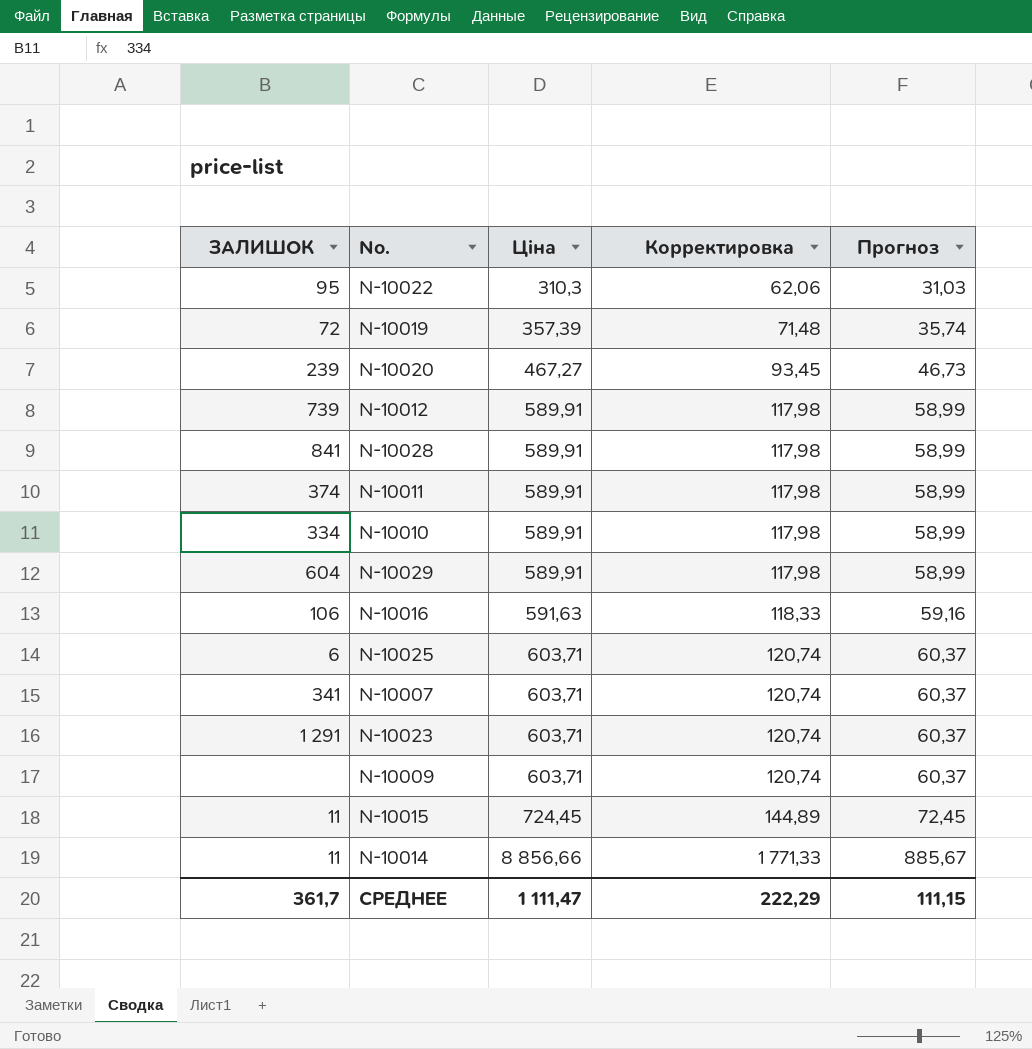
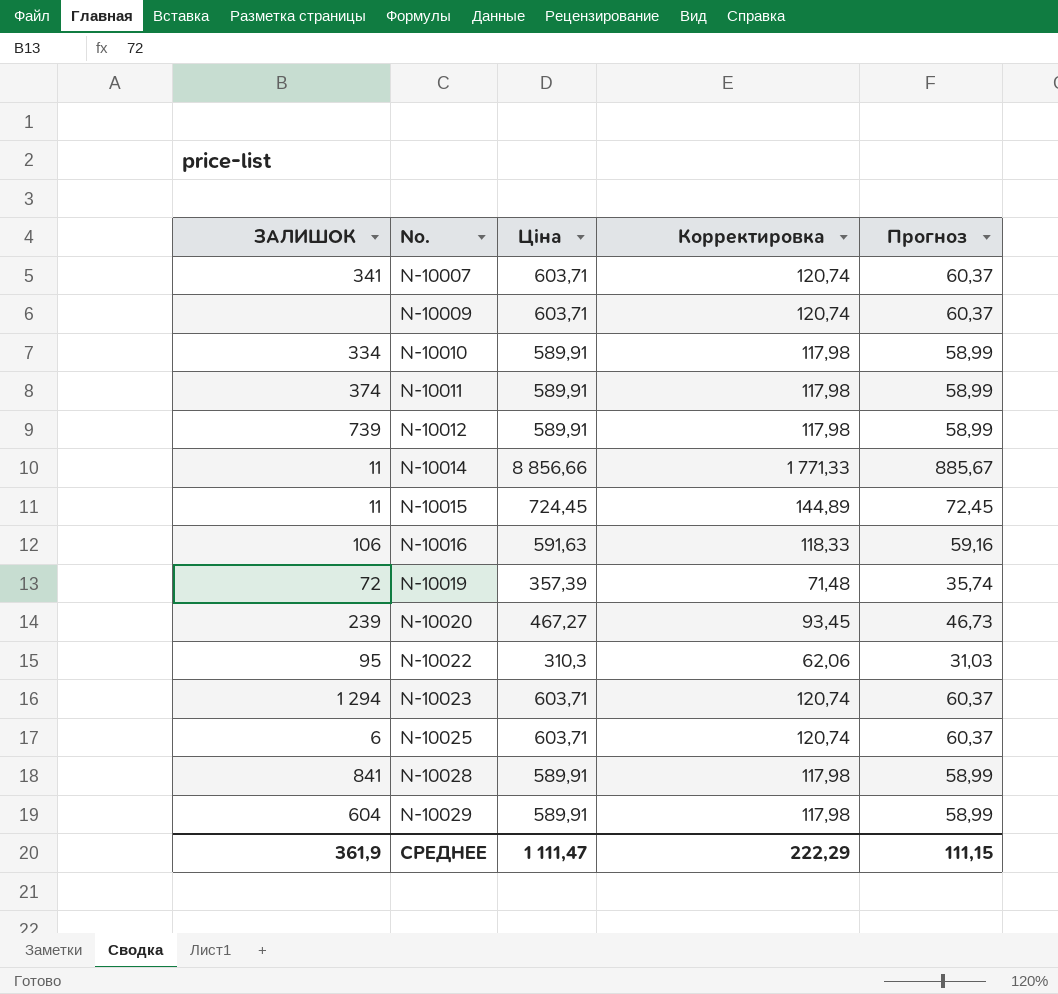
row order: Ціна ascending -> No. ascending
N-10023 | ЗАЛИШОК: 1 291 -> 1 294
СРЕДНЕЕ | ЗАЛИШОК: 361,7 -> 361,9

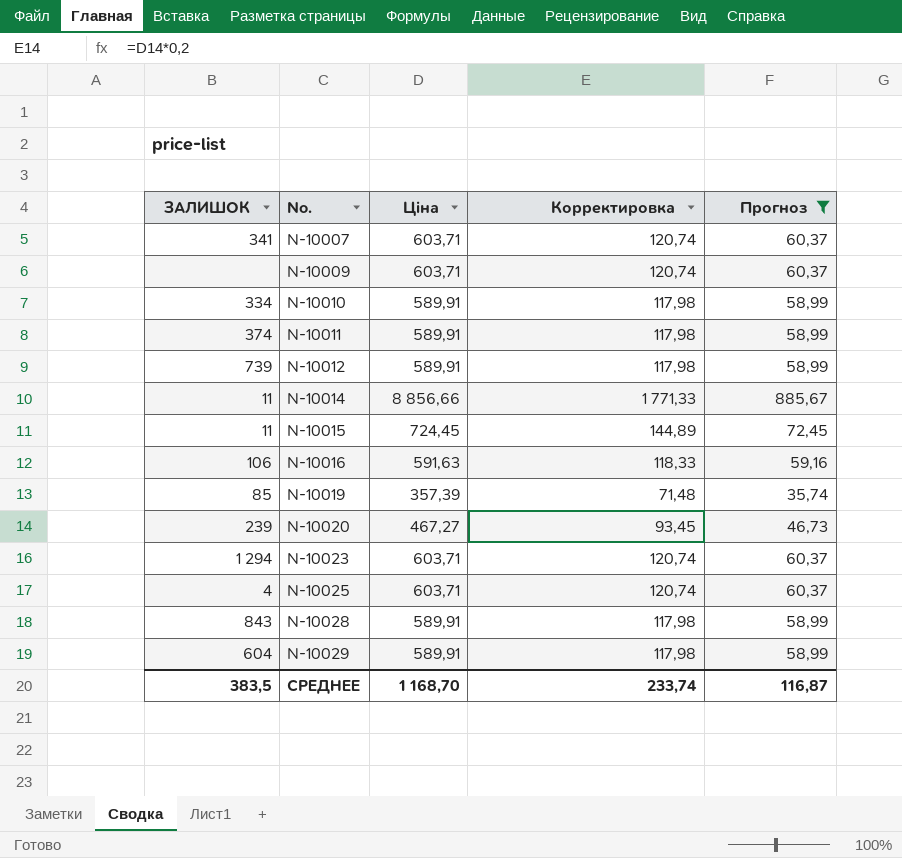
filter: none -> Прогноз != 31,03
N-10019 | ЗАЛИШОК: 72 -> 85
N-10025 | ЗАЛИШОК: 6 -> 4
N-10028 | ЗАЛИШОК: 841 -> 843
СРЕДНЕЕ | ЗАЛИШОК: 361,9 -> 383,5
СРЕДНЕЕ | Ціна: 1 111,47 -> 1 168,70
СРЕДНЕЕ | Корректировка: 222,29 -> 233,74
СРЕДНЕЕ | Прогноз: 111,15 -> 116,87

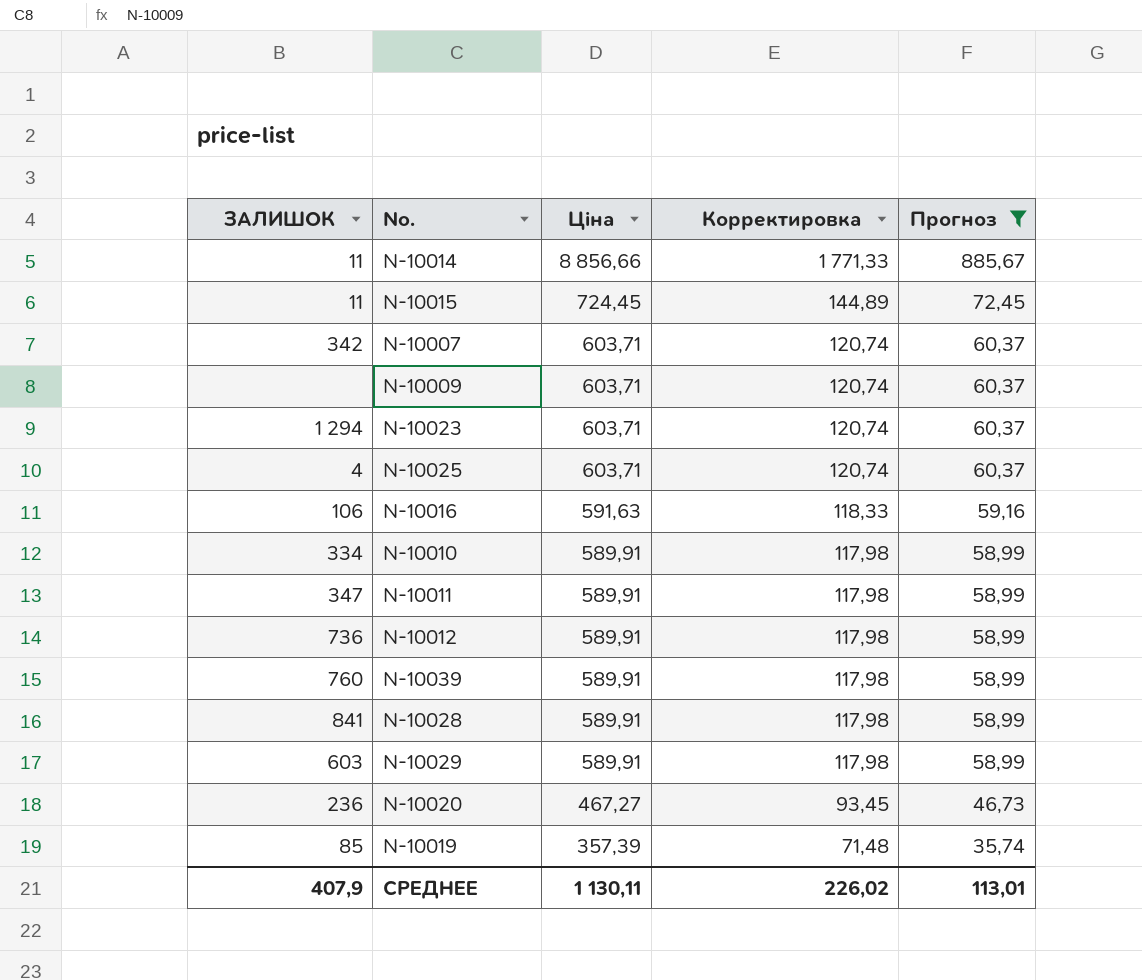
row order: No. ascending -> Ціна descending
N-10007 | ЗАЛИШОК: 341 -> 342
N-10011 | ЗАЛИШОК: 374 -> 347
N-10012 | ЗАЛИШОК: 739 -> 736
row N-10039: none -> 760 | 589,91 | 117,98 | 58,99
N-10028 | ЗАЛИШОК: 843 -> 841
N-10029 | ЗАЛИШОК: 604 -> 603
N-10020 | ЗАЛИШОК: 239 -> 236
СРЕДНЕЕ | ЗАЛИШОК: 383,5 -> 407,9
СРЕДНЕЕ | Ціна: 1 168,70 -> 1 130,11
СРЕДНЕЕ | Корректировка: 233,74 -> 226,02
СРЕДНЕЕ | Прогноз: 116,87 -> 113,01

